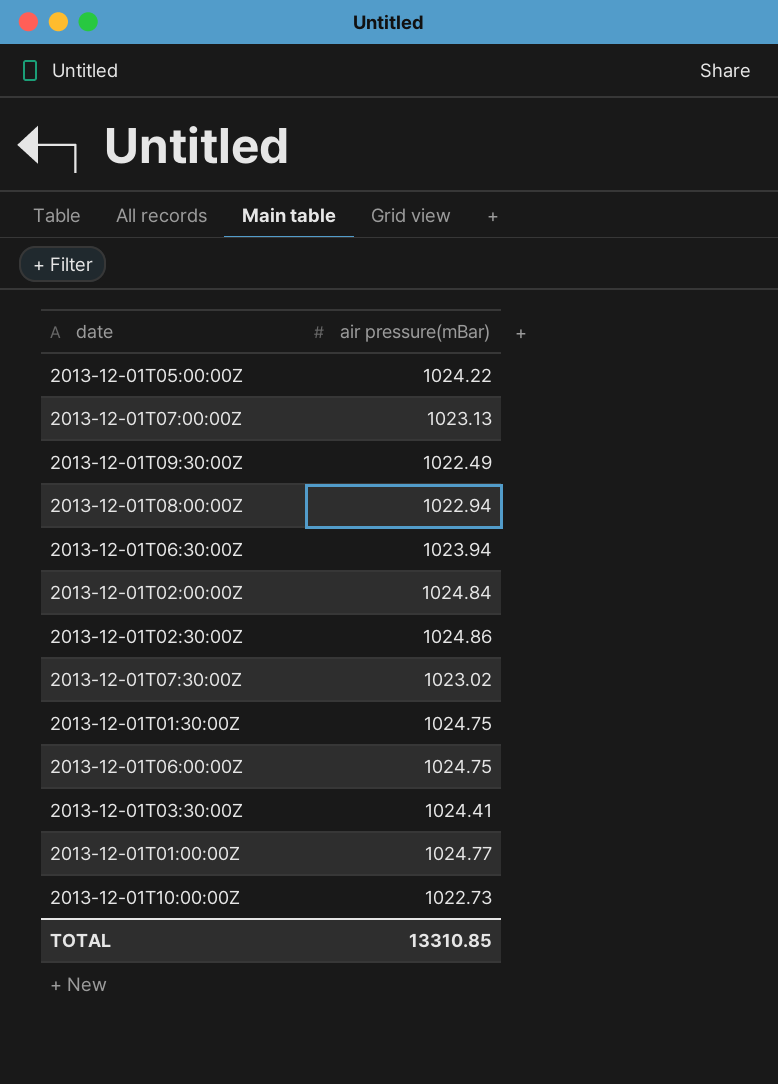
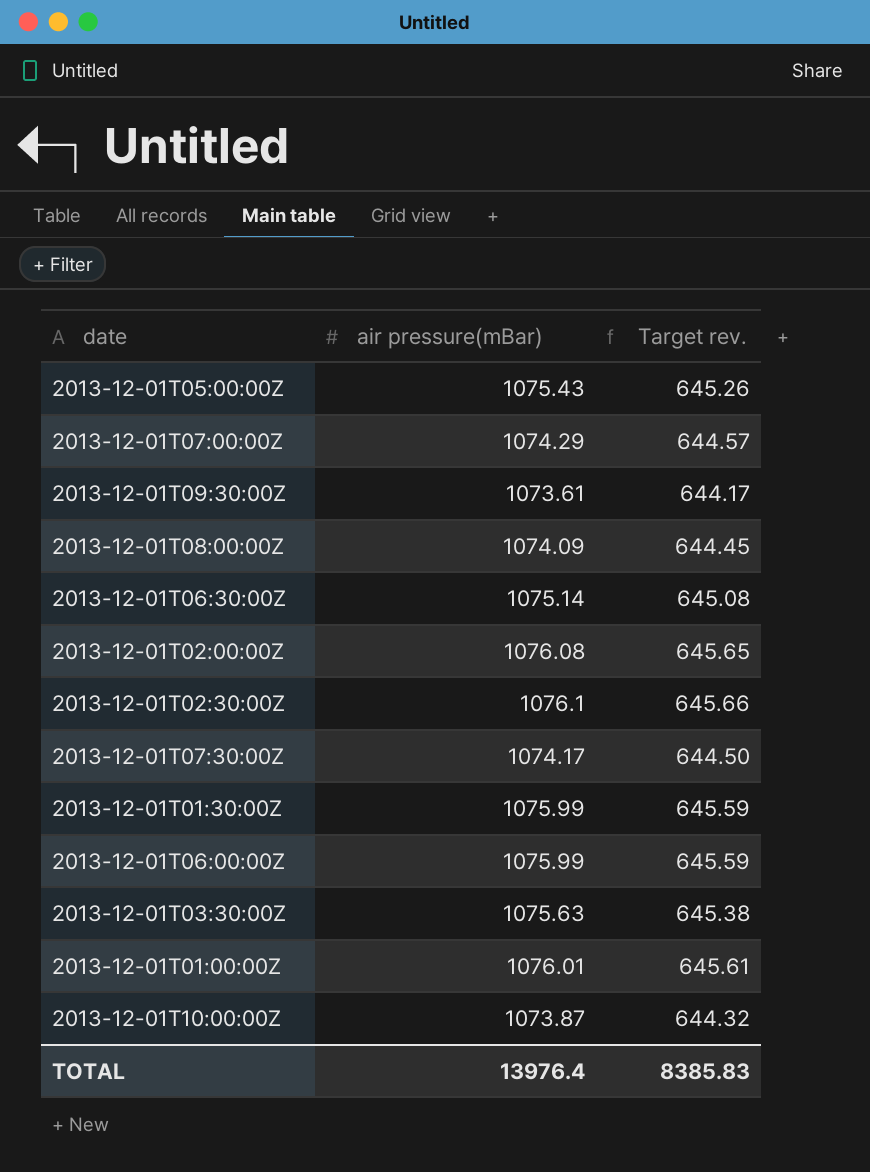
column Target rev. | formula: none -> [air pressure(mBar)] * 0.6
2013-12-01T05:00:00Z | air pressure(mBar): 1024.22 -> 1075.43
2013-12-01T07:00:00Z | air pressure(mBar): 1023.13 -> 1074.29
2013-12-01T09:30:00Z | air pressure(mBar): 1022.49 -> 1073.61
2013-12-01T08:00:00Z | air pressure(mBar): 1022.94 -> 1074.09
2013-12-01T06:30:00Z | air pressure(mBar): 1023.94 -> 1075.14
2013-12-01T02:00:00Z | air pressure(mBar): 1024.84 -> 1076.08
2013-12-01T02:30:00Z | air pressure(mBar): 1024.86 -> 1076.1
2013-12-01T07:30:00Z | air pressure(mBar): 1023.02 -> 1074.17
2013-12-01T01:30:00Z | air pressure(mBar): 1024.75 -> 1075.99
2013-12-01T06:00:00Z | air pressure(mBar): 1024.75 -> 1075.99
2013-12-01T03:30:00Z | air pressure(mBar): 1024.41 -> 1075.63
2013-12-01T01:00:00Z | air pressure(mBar): 1024.77 -> 1076.01
2013-12-01T10:00:00Z | air pressure(mBar): 1022.73 -> 1073.87
TOTAL | air pressure(mBar): 13310.85 -> 13976.4

